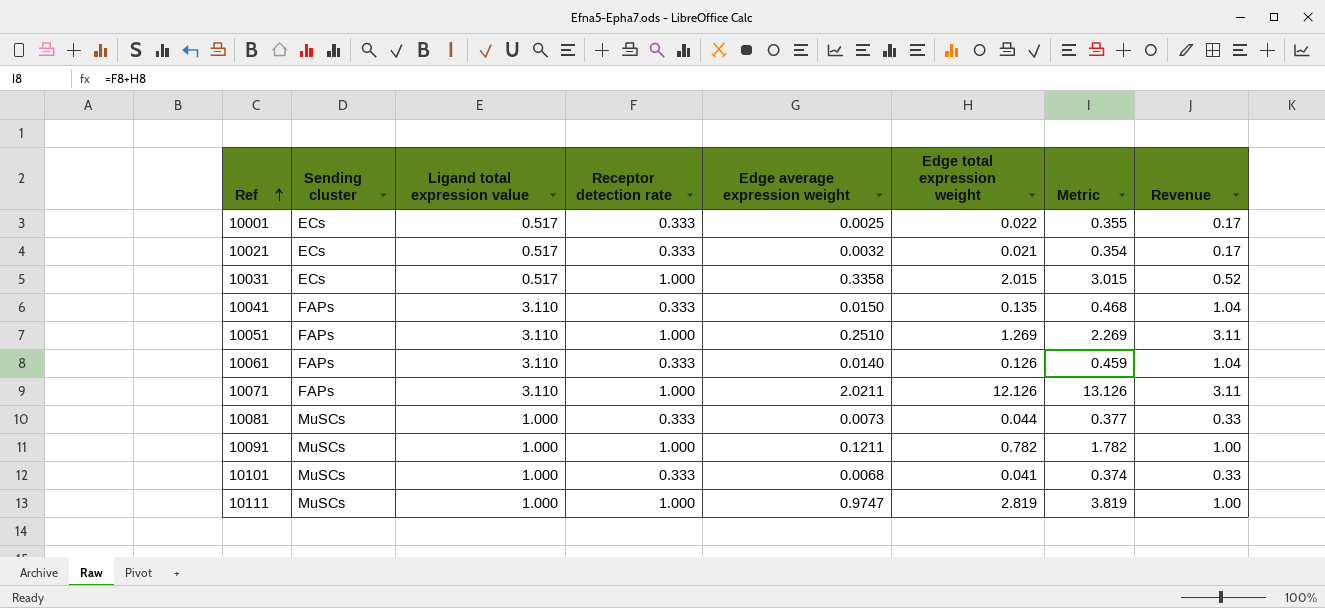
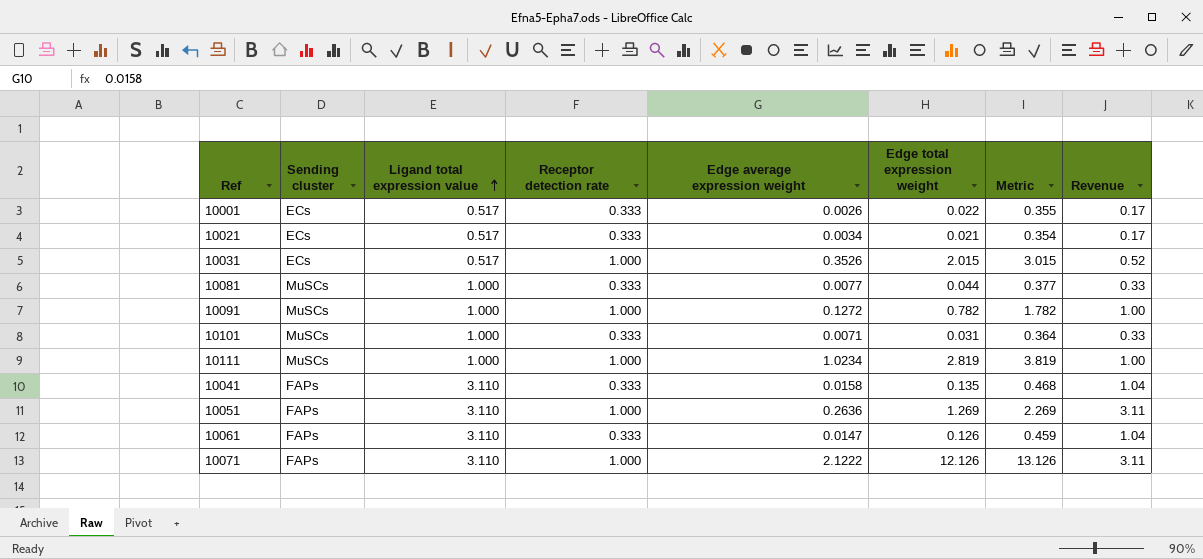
row order: Ref ascending -> Ligand total expression value ascending
10001 | Edge average expression weight: 0.0025 -> 0.0026
10021 | Edge average expression weight: 0.0032 -> 0.0034
10031 | Edge average expression weight: 0.3358 -> 0.3526
10081 | Edge average expression weight: 0.0073 -> 0.0077
10091 | Edge average expression weight: 0.1211 -> 0.1272
10101 | Edge average expression weight: 0.0068 -> 0.0071
10101 | Edge total expression weight: 0.041 -> 0.031
10101 | Metric: 0.374 -> 0.364
10111 | Edge average expression weight: 0.9747 -> 1.0234
10041 | Edge average expression weight: 0.0150 -> 0.0158
10051 | Edge average expression weight: 0.2510 -> 0.2636
10061 | Edge average expression weight: 0.0140 -> 0.0147
10071 | Edge average expression weight: 2.0211 -> 2.1222

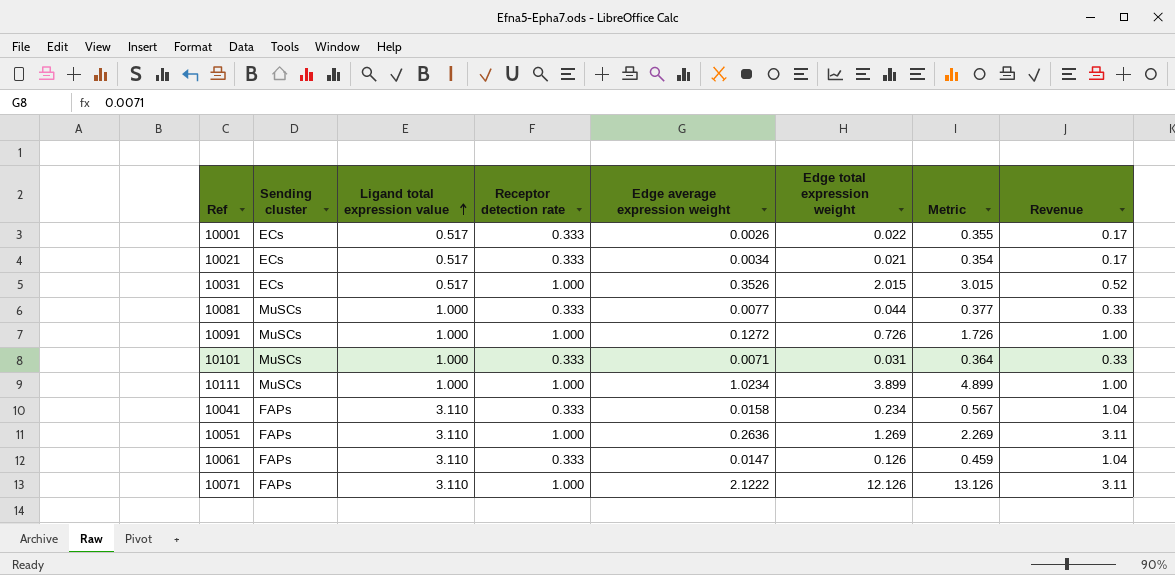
10091 | Edge total expression weight: 0.782 -> 0.726
10091 | Metric: 1.782 -> 1.726
10111 | Edge total expression weight: 2.819 -> 3.899
10111 | Metric: 3.819 -> 4.899
10041 | Edge total expression weight: 0.135 -> 0.234
10041 | Metric: 0.468 -> 0.567

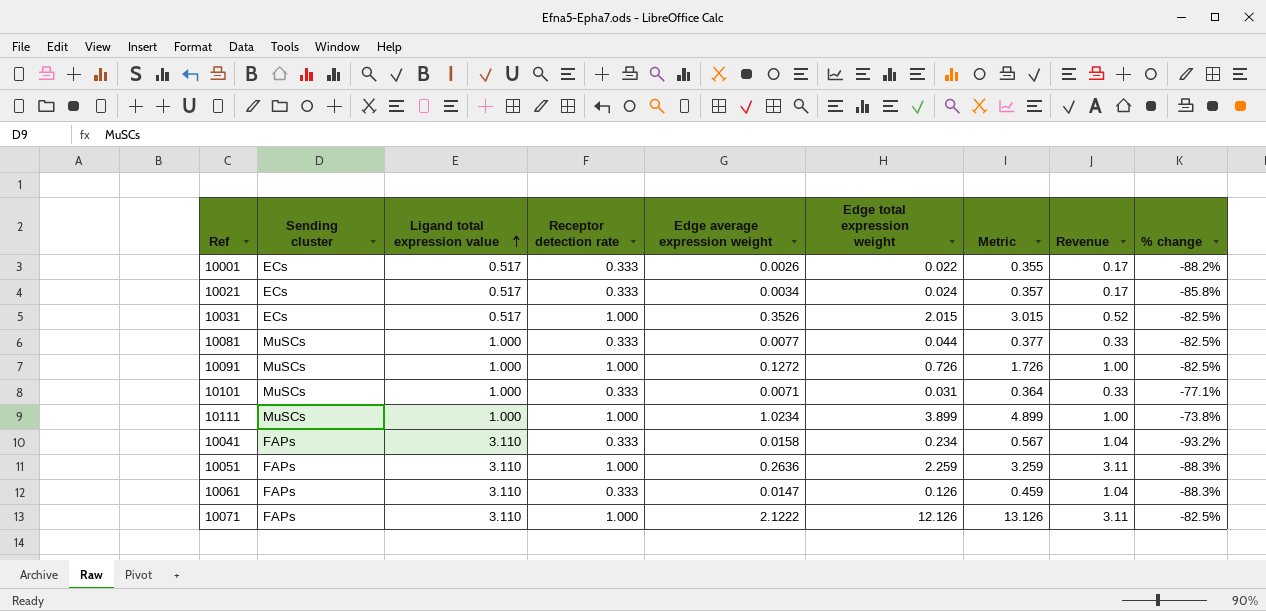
column % change | formula: none -> ([Edge average expression weight] - [Edge total expression weight]) / [Edge total expression weight]
10021 | Edge total expression weight: 0.021 -> 0.024
10021 | Metric: 0.354 -> 0.357
10051 | Edge total expression weight: 1.269 -> 2.259
10051 | Metric: 2.269 -> 3.259

